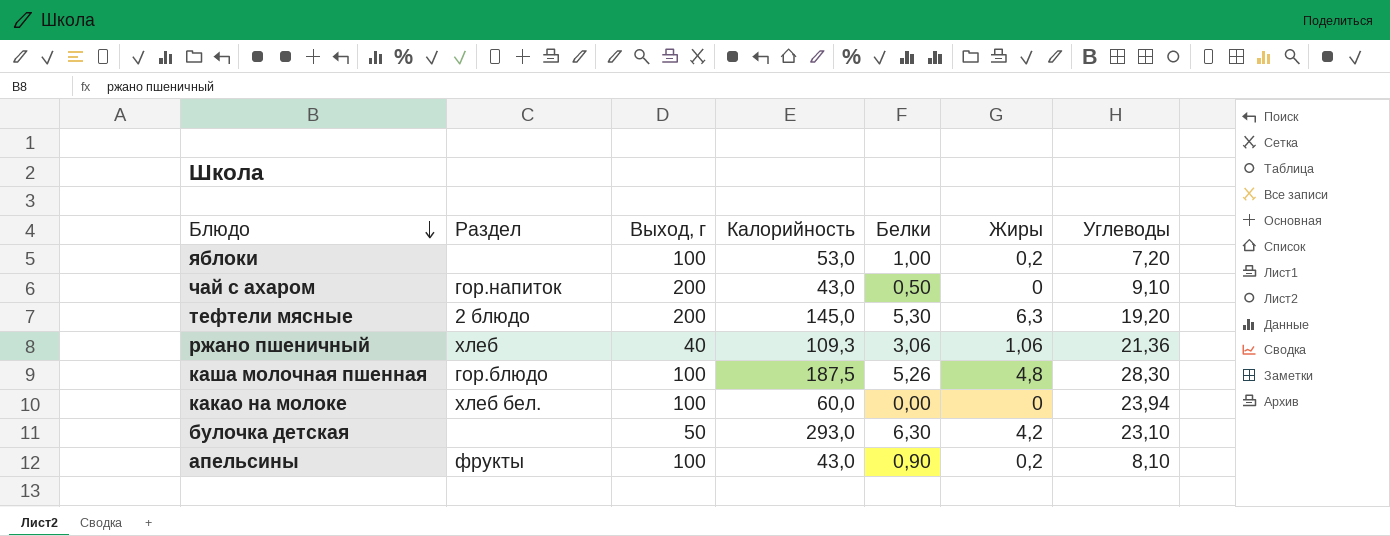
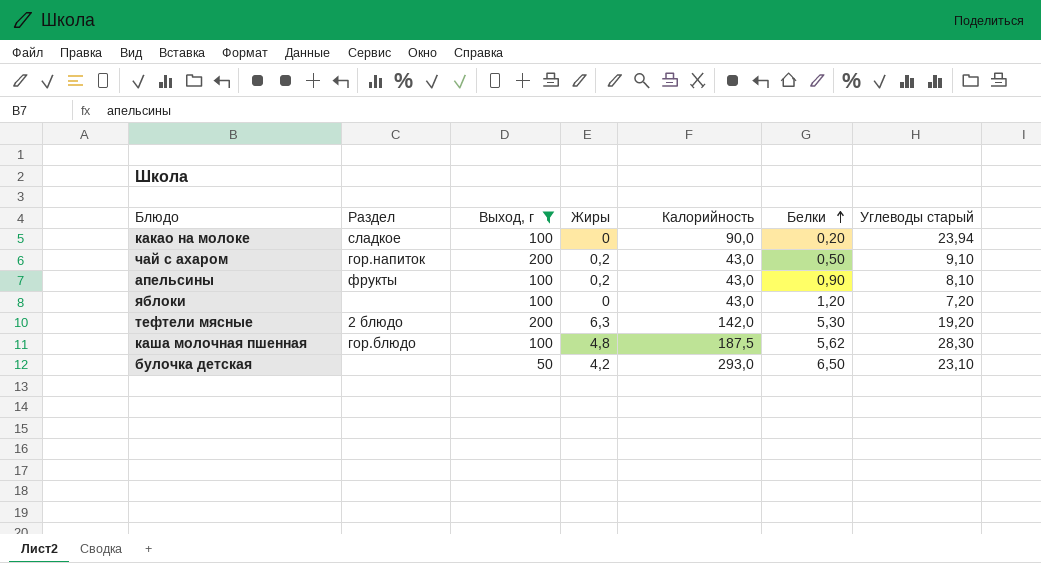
filter: none -> Выход, г != 40
row order: Блюдо descending -> Белки ascending
column Жиры | position: 6 -> 4
column name: Углеводы -> Углеводы старый
какао на молоке | Раздел: хлеб бел. -> сладкое
какао на молоке | Калорийность: 60,0 -> 90,0
какао на молоке | Белки: 0,00 -> 0,20
чай с ахаром | Жиры: 0 -> 0,2
яблоки | Жиры: 0,2 -> 0
яблоки | Калорийность: 53,0 -> 43,0
яблоки | Белки: 1,00 -> 1,20
тефтели мясные | Калорийность: 145,0 -> 142,0
каша молочная пшенная | Белки: 5,26 -> 5,62
булочка детская | Белки: 6,30 -> 6,50

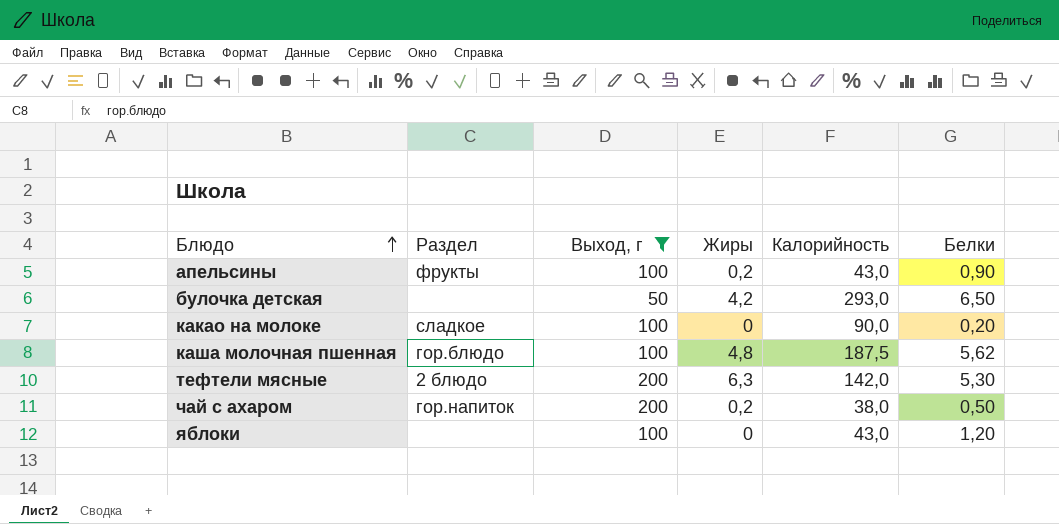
row order: Белки ascending -> Блюдо ascending
column Углеводы старый | position: 7 -> none
чай с ахаром | Калорийность: 43,0 -> 38,0

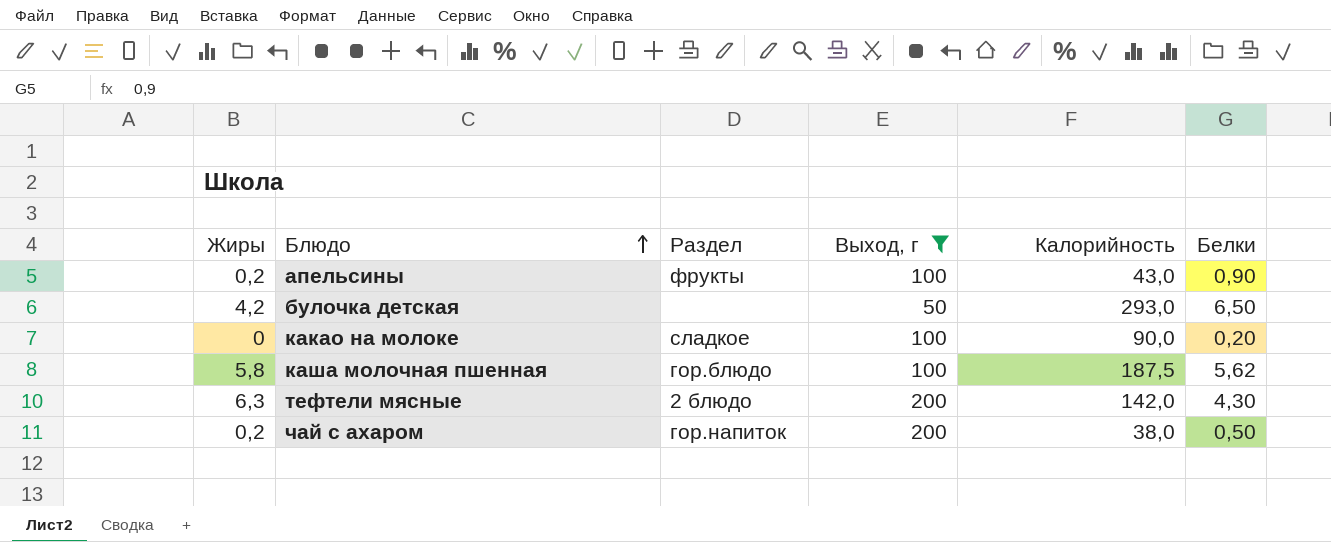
column Жиры | position: 4 -> 1
row яблоки: none | 100 | 0 | 43,0 | 1,20 -> none
каша молочная пшенная | Жиры: 4,8 -> 5,8
тефтели мясные | Белки: 5,30 -> 4,30

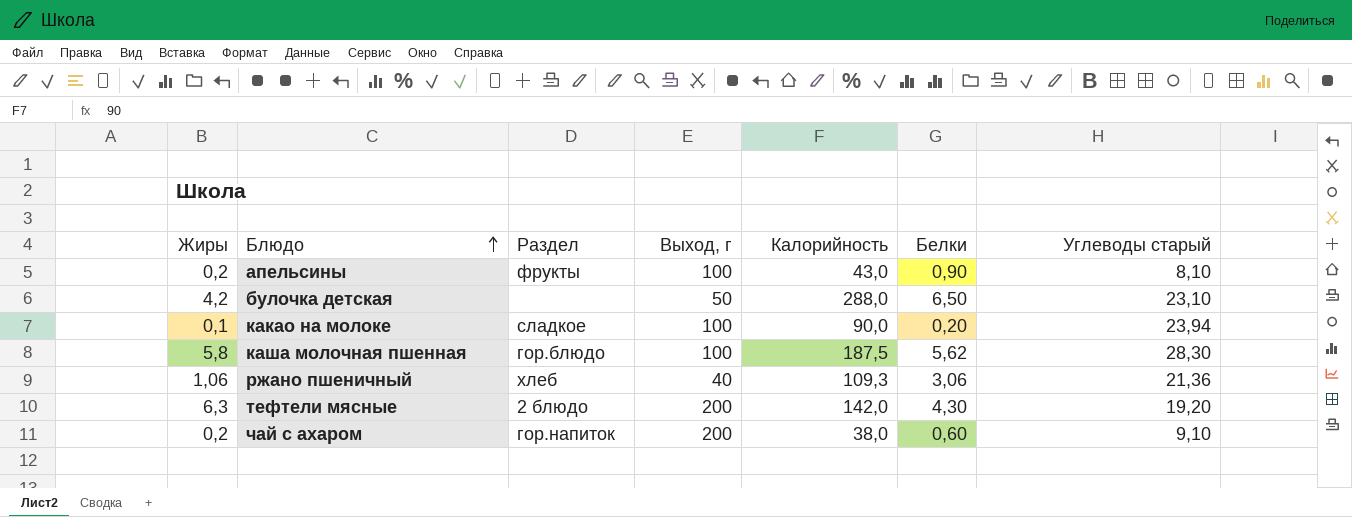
filter: Выход, г != 40 -> none
column Углеводы старый | position: none -> 7
булочка детская | Калорийность: 293,0 -> 288,0
какао на молоке | Жиры: 0 -> 0,1
чай с ахаром | Белки: 0,50 -> 0,60

